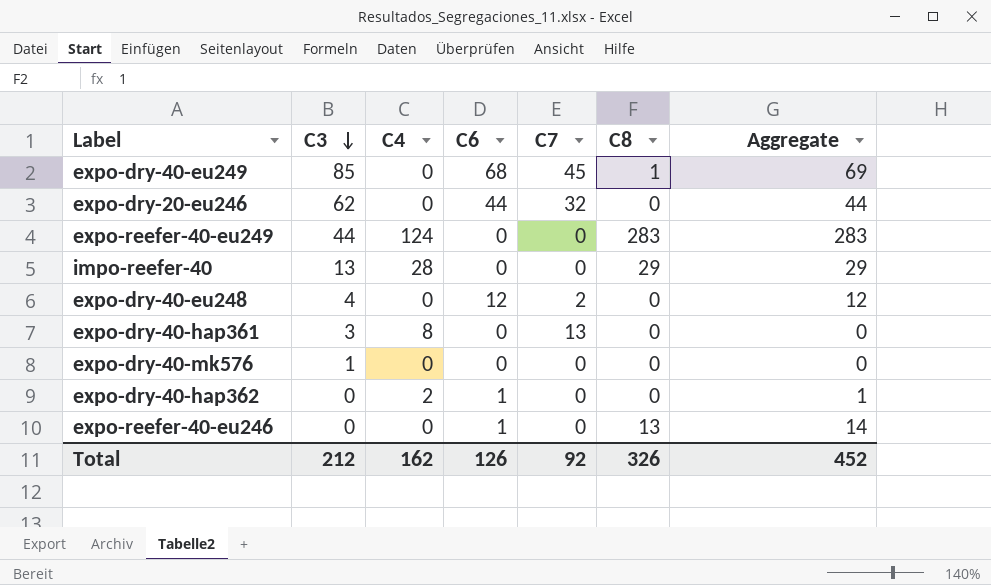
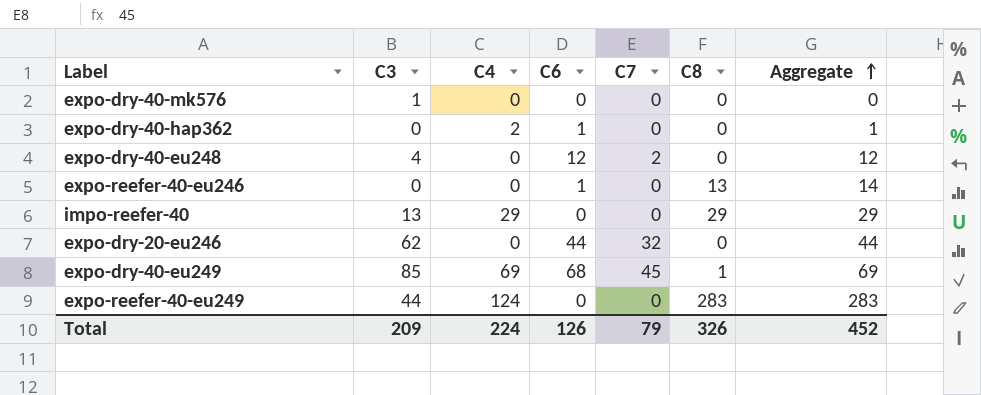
row order: C3 descending -> Aggregate ascending
row expo-dry-40-hap361: 3 | 8 | 0 | 13 | 0 | 0 -> none
impo-reefer-40 | C4: 28 -> 29
expo-dry-40-eu249 | C4: 0 -> 69
Total | C3: 212 -> 209
Total | C4: 162 -> 224
Total | C7: 92 -> 79

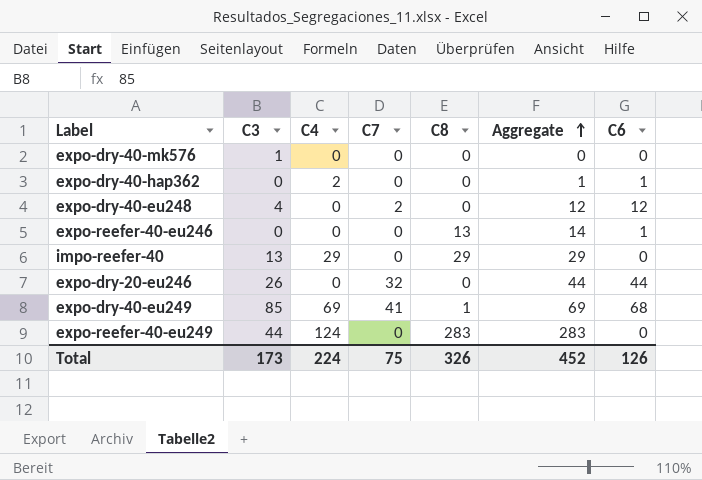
column C6 | position: 4 -> 7
expo-dry-20-eu246 | C3: 62 -> 26
expo-dry-40-eu249 | C7: 45 -> 41
Total | C3: 209 -> 173
Total | C7: 79 -> 75

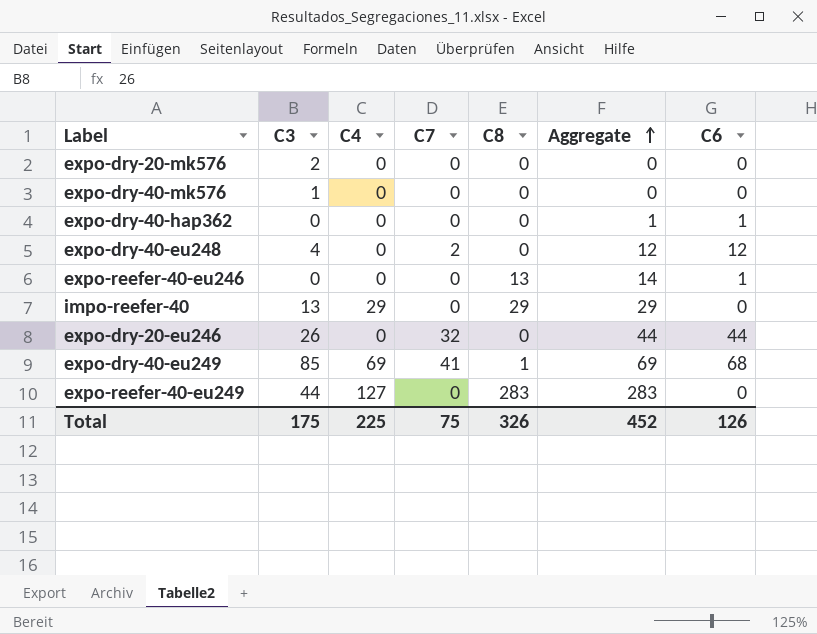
row expo-dry-20-mk576: none -> 2 | 0 | 0 | 0 | 0 | 0
expo-dry-40-hap362 | C4: 2 -> 0
expo-reefer-40-eu249 | C4: 124 -> 127
Total | C3: 173 -> 175
Total | C4: 224 -> 225

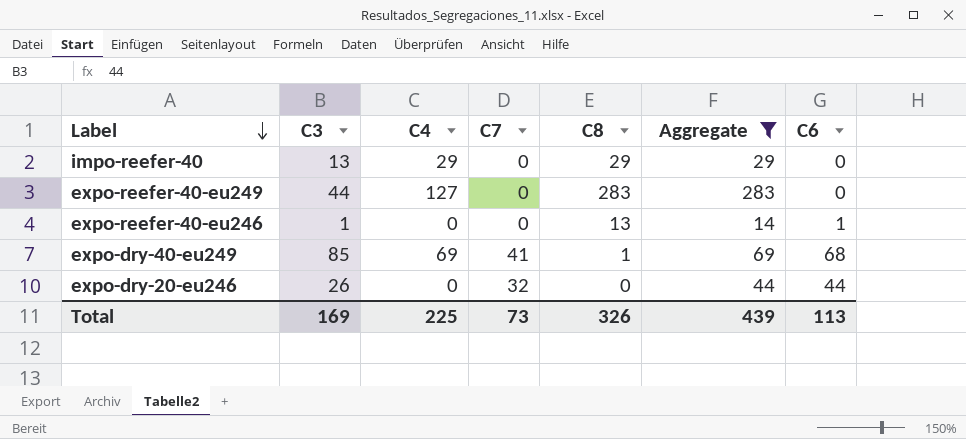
filter: none -> Aggregate >= 14
row order: Aggregate ascending -> Label descending
expo-reefer-40-eu246 | C3: 0 -> 1
Total | C3: 175 -> 169
Total | C7: 75 -> 73
Total | Aggregate: 452 -> 439
Total | C6: 126 -> 113

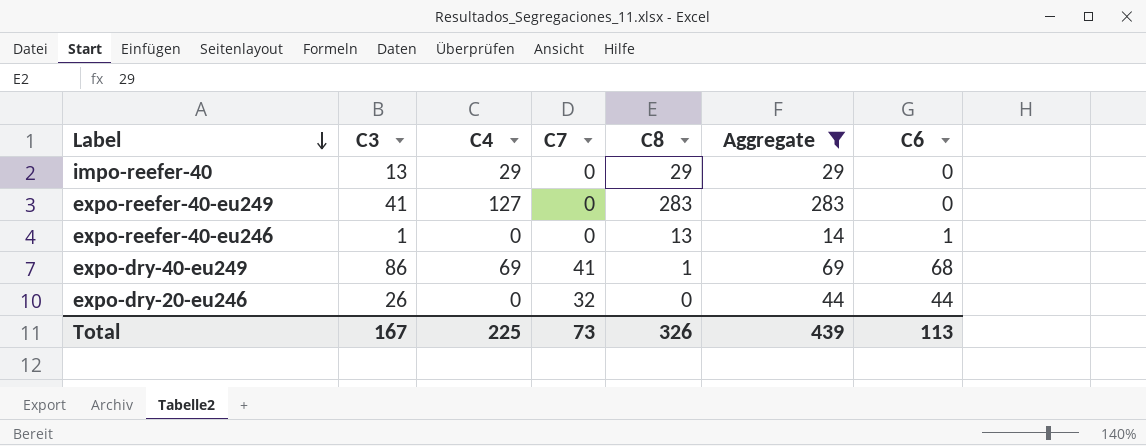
expo-reefer-40-eu249 | C3: 44 -> 41
expo-dry-40-eu249 | C3: 85 -> 86
Total | C3: 169 -> 167

